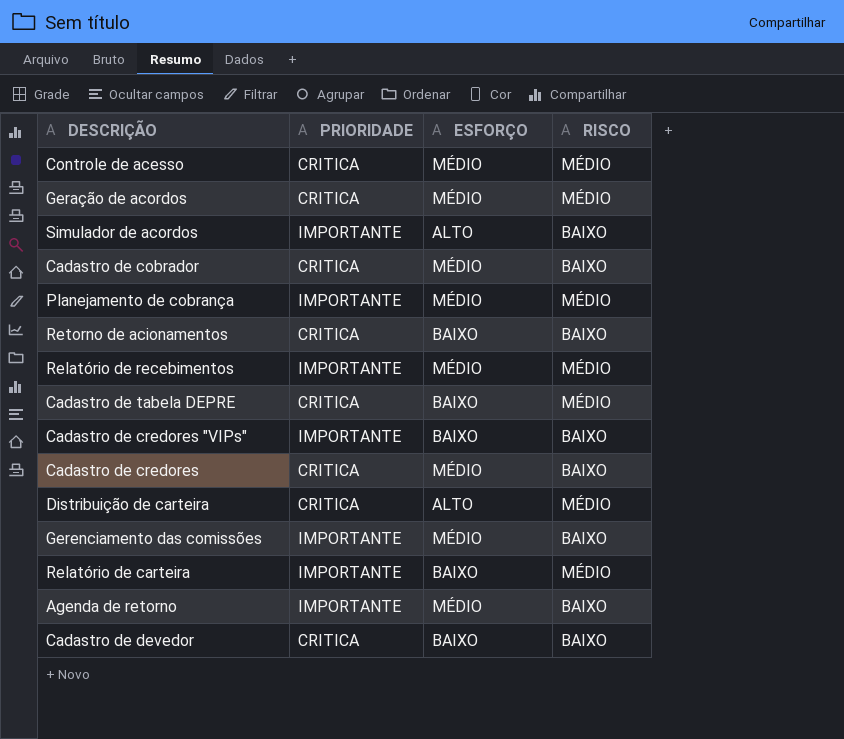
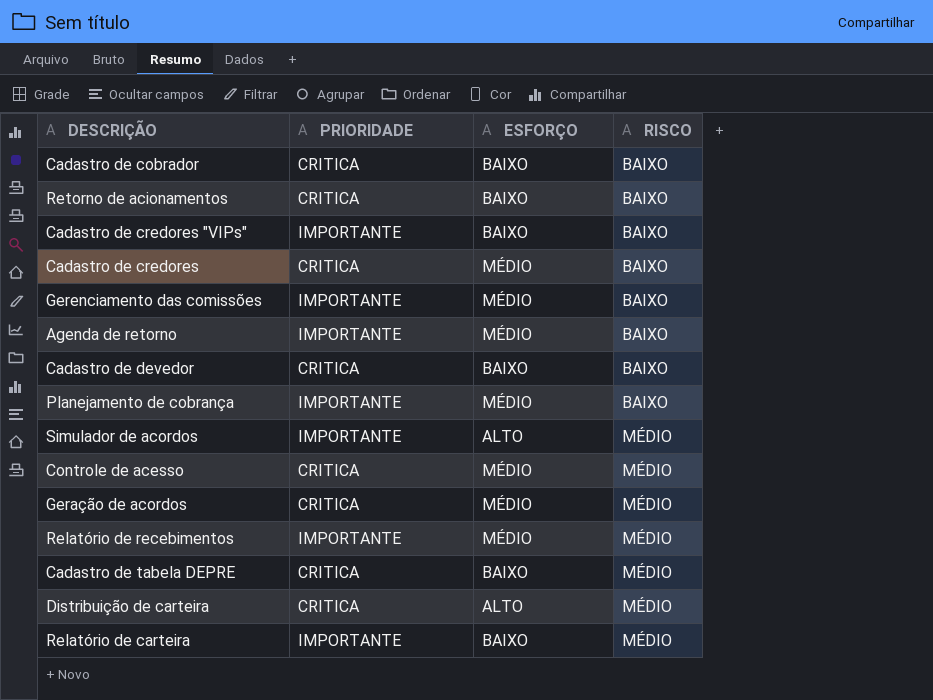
row order: none -> RISCO ascending
Cadastro de cobrador | ESFORÇO: MÉDIO -> BAIXO
Planejamento de cobrança | RISCO: MÉDIO -> BAIXO
Simulador de acordos | RISCO: BAIXO -> MÉDIO

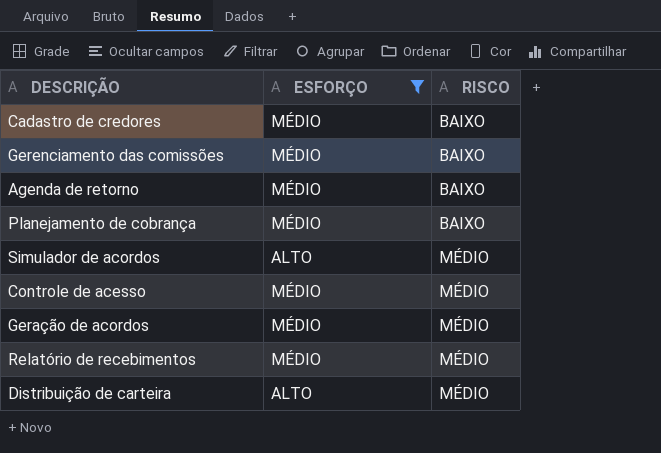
filter: none -> ESFORÇO != BAIXO
column PRIORIDADE | position: 2 -> none

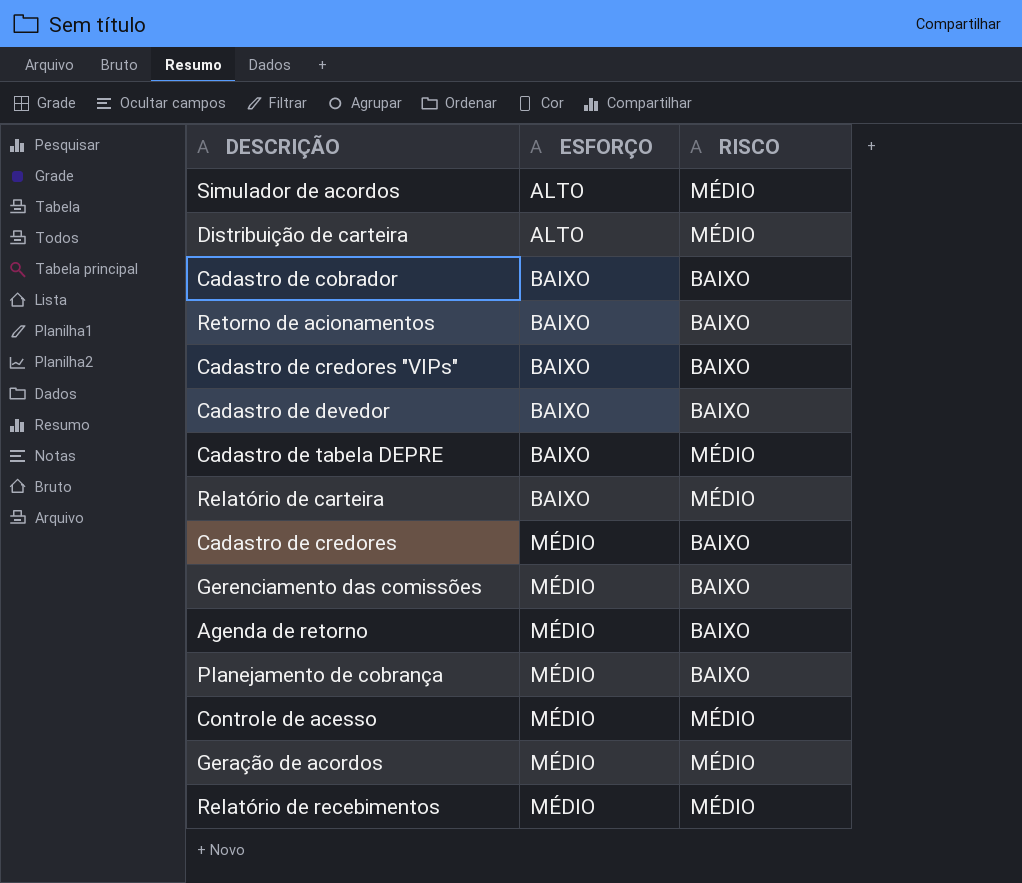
filter: ESFORÇO != BAIXO -> none
row order: RISCO ascending -> ESFORÇO ascending

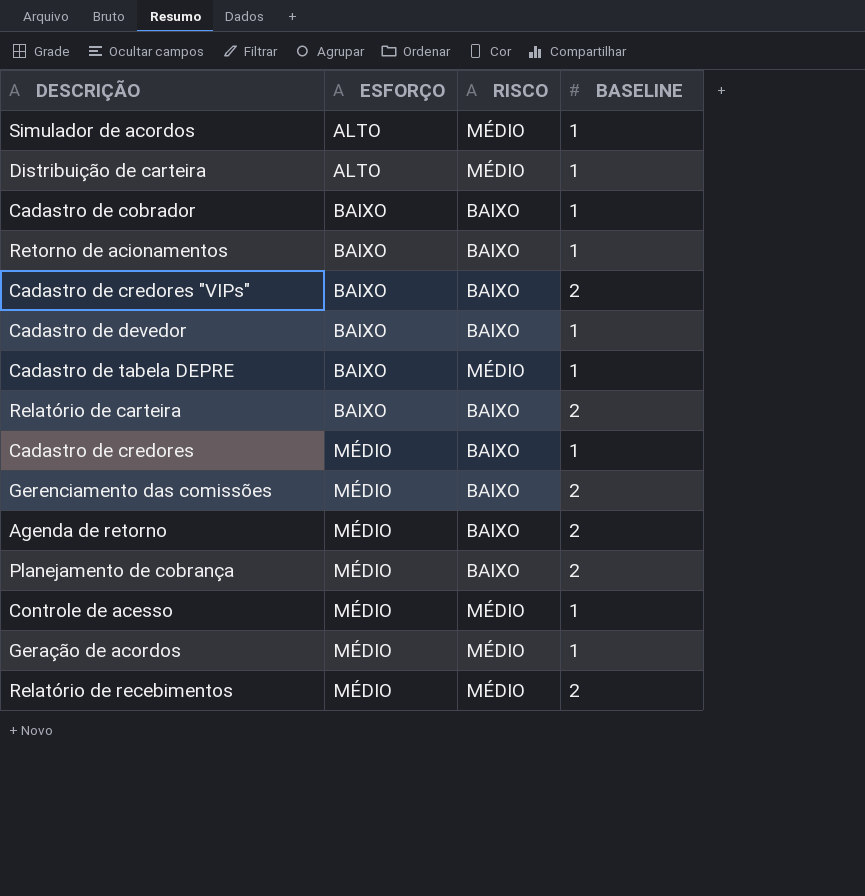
column BASELINE | position: none -> 4
Relatório de carteira | RISCO: MÉDIO -> BAIXO

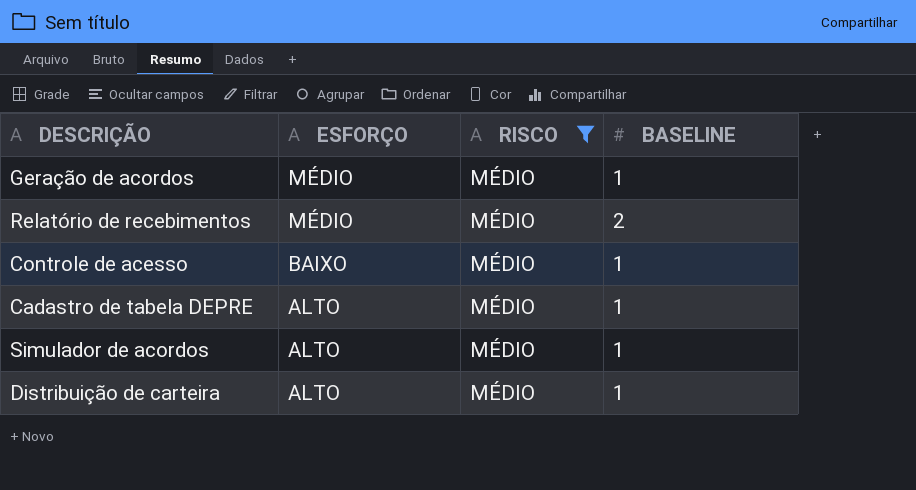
filter: none -> RISCO = MÉDIO
row order: ESFORÇO ascending -> ESFORÇO descending
Controle de acesso | ESFORÇO: MÉDIO -> BAIXO
Cadastro de tabela DEPRE | ESFORÇO: BAIXO -> ALTO

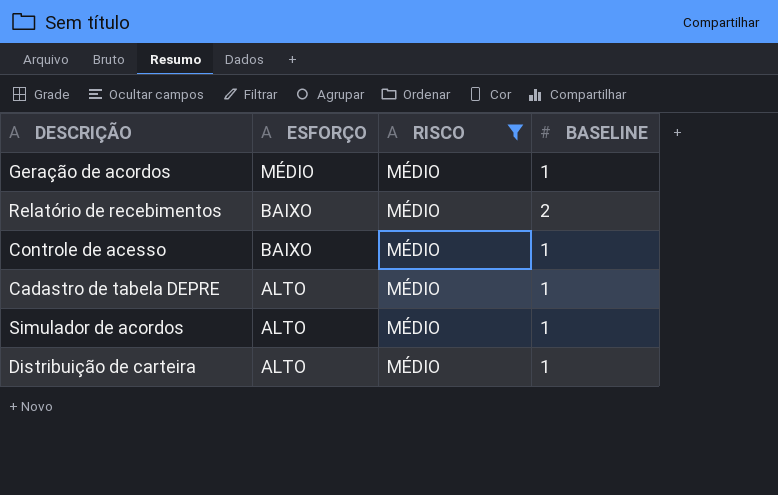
Relatório de recebimentos | ESFORÇO: MÉDIO -> BAIXO

